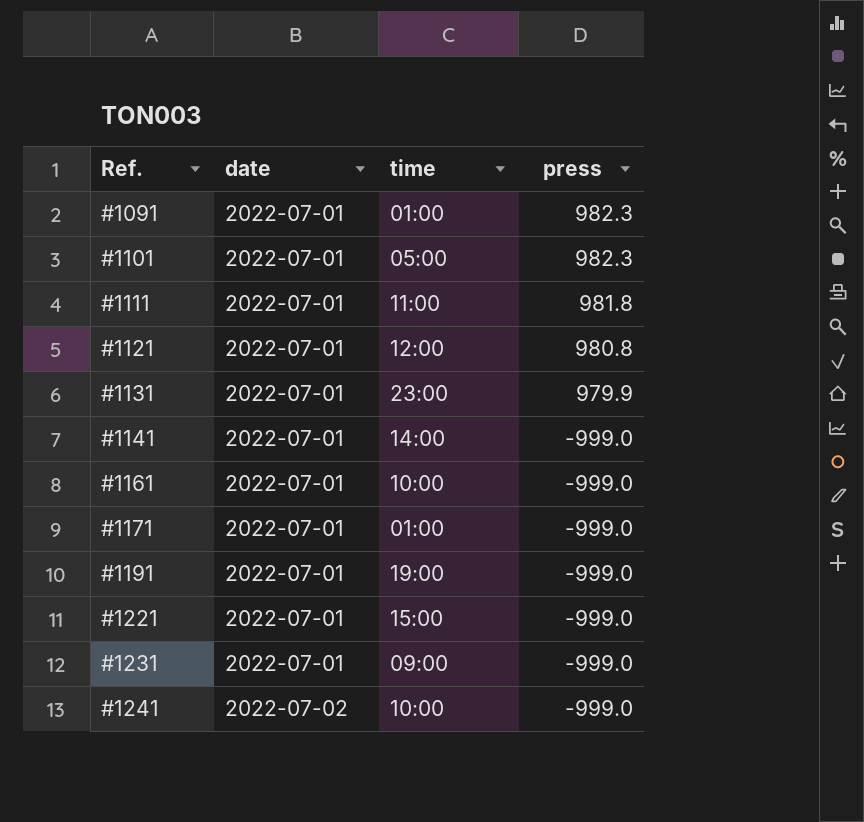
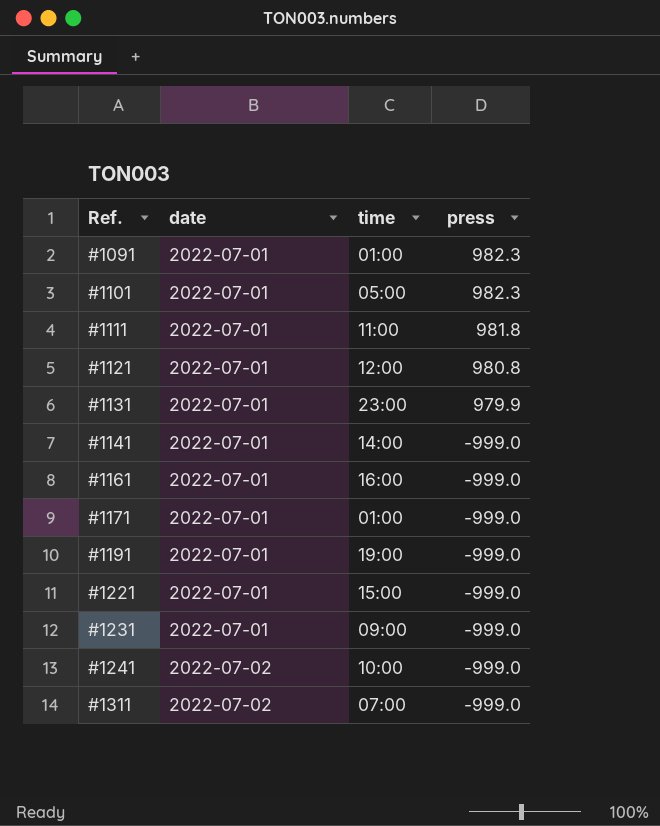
#1161 | time: 10:00 -> 16:00
row #1311: none -> 2022-07-02 | 07:00 | -999.0

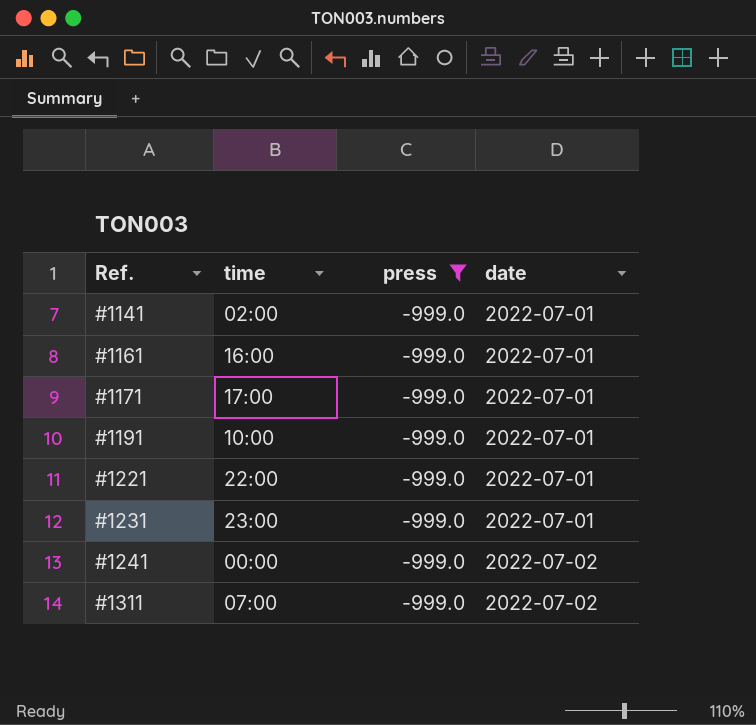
filter: none -> press = -999.0
column date | position: 2 -> 4
#1141 | time: 14:00 -> 02:00
#1171 | time: 01:00 -> 17:00
#1191 | time: 19:00 -> 10:00
#1221 | time: 15:00 -> 22:00
#1231 | time: 09:00 -> 23:00
#1241 | time: 10:00 -> 00:00

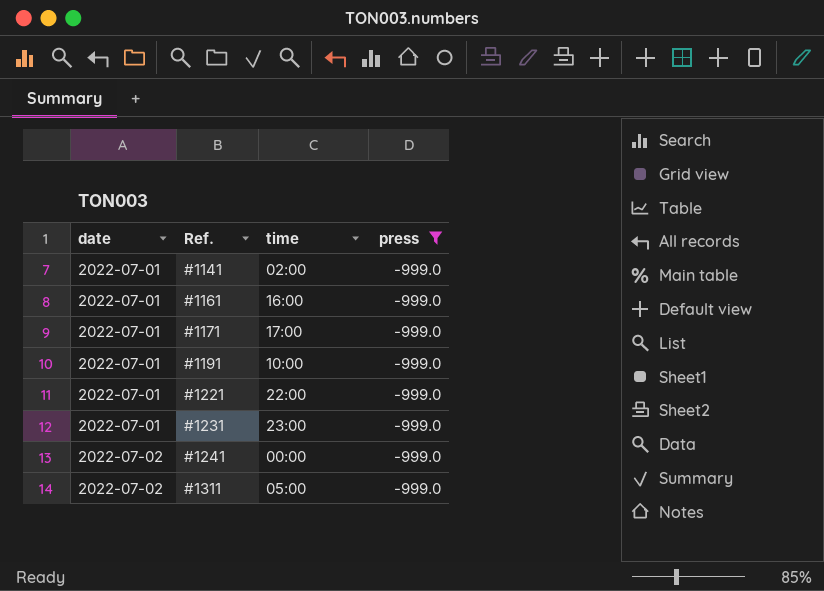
column date | position: 4 -> 1
#1311 | time: 07:00 -> 05:00

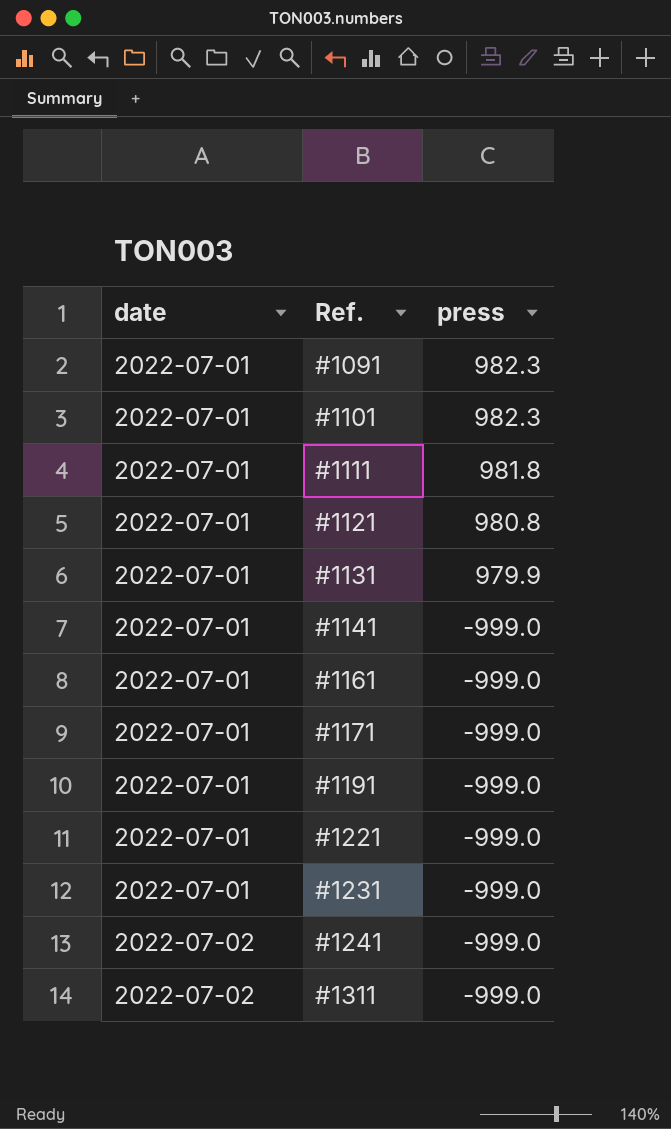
filter: press = -999.0 -> none
column time | position: 3 -> none

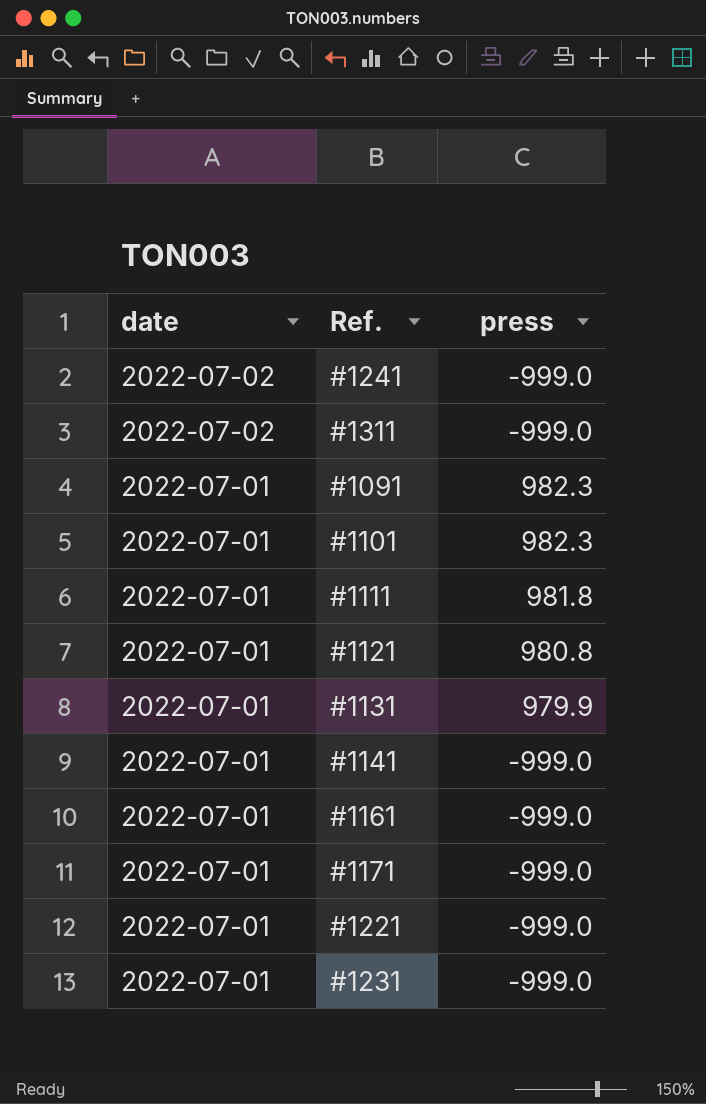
row order: date ascending -> date descending
row #1191: 2022-07-01 | -999.0 -> none

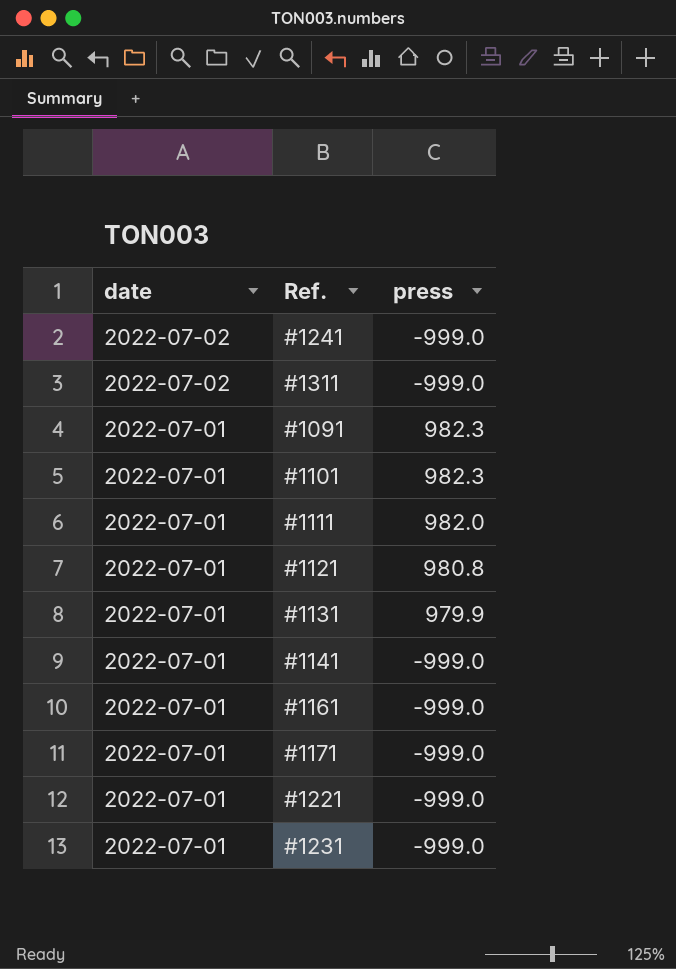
#1111 | press: 981.8 -> 982.0

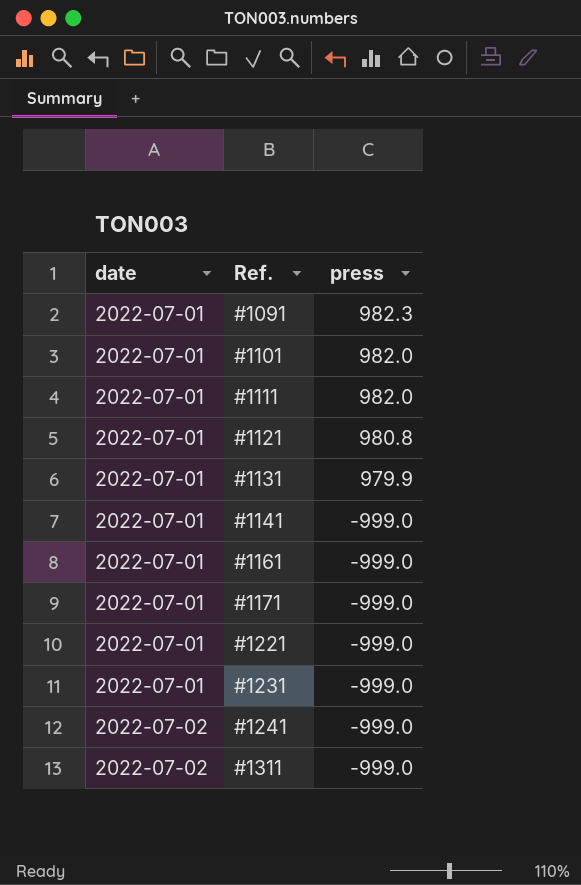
row order: date descending -> date ascending
#1101 | press: 982.3 -> 982.0

